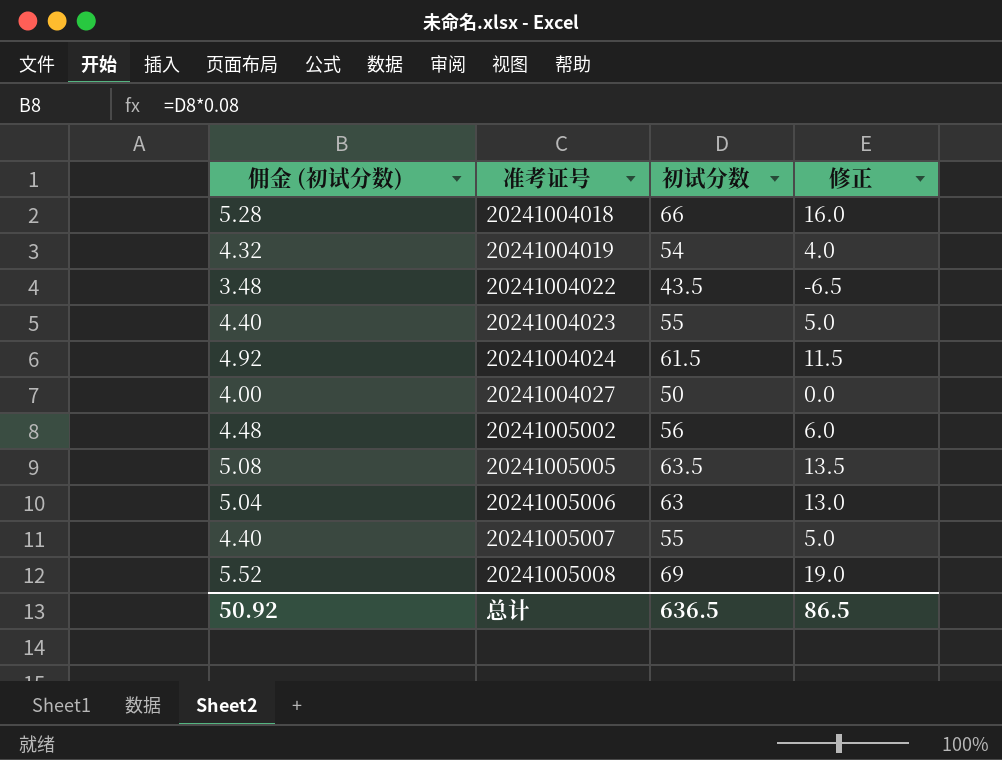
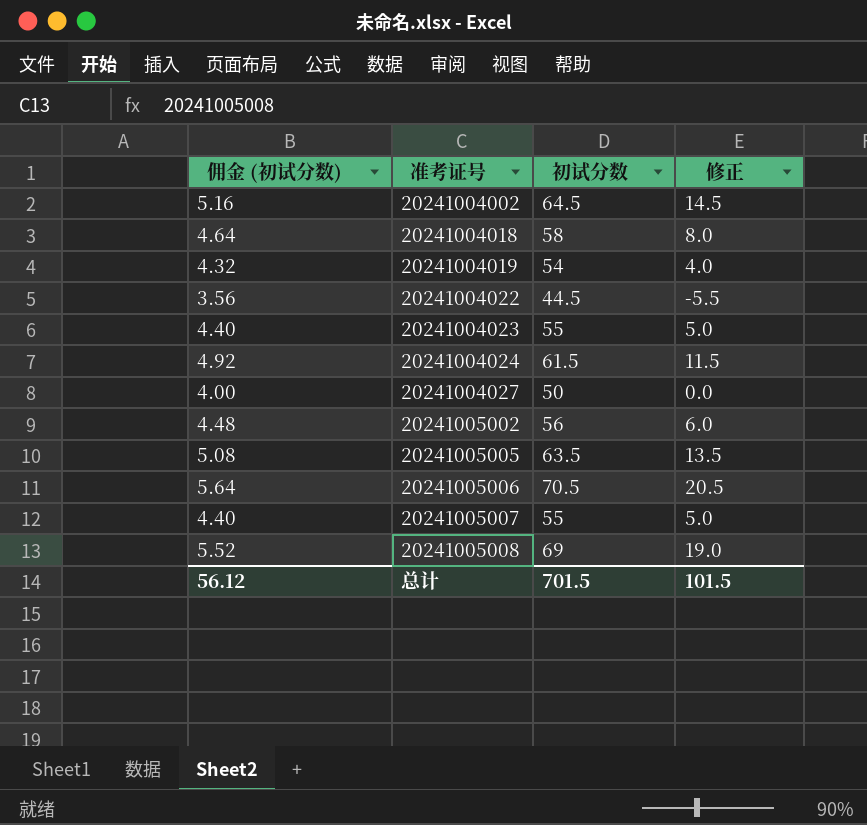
row 20241004002: none -> 5.16 | 64.5 | 14.5
20241004018 | 佣金 (初试分数): 5.28 -> 4.64
20241004018 | 初试分数: 66 -> 58
20241004018 | 修正: 16.0 -> 8.0
20241004022 | 佣金 (初试分数): 3.48 -> 3.56
20241004022 | 初试分数: 43.5 -> 44.5
20241004022 | 修正: -6.5 -> -5.5
20241005006 | 佣金 (初试分数): 5.04 -> 5.64
20241005006 | 初试分数: 63 -> 70.5
20241005006 | 修正: 13.0 -> 20.5
总计 | 佣金 (初试分数): 50.92 -> 56.12
总计 | 初试分数: 636.5 -> 701.5
总计 | 修正: 86.5 -> 101.5

